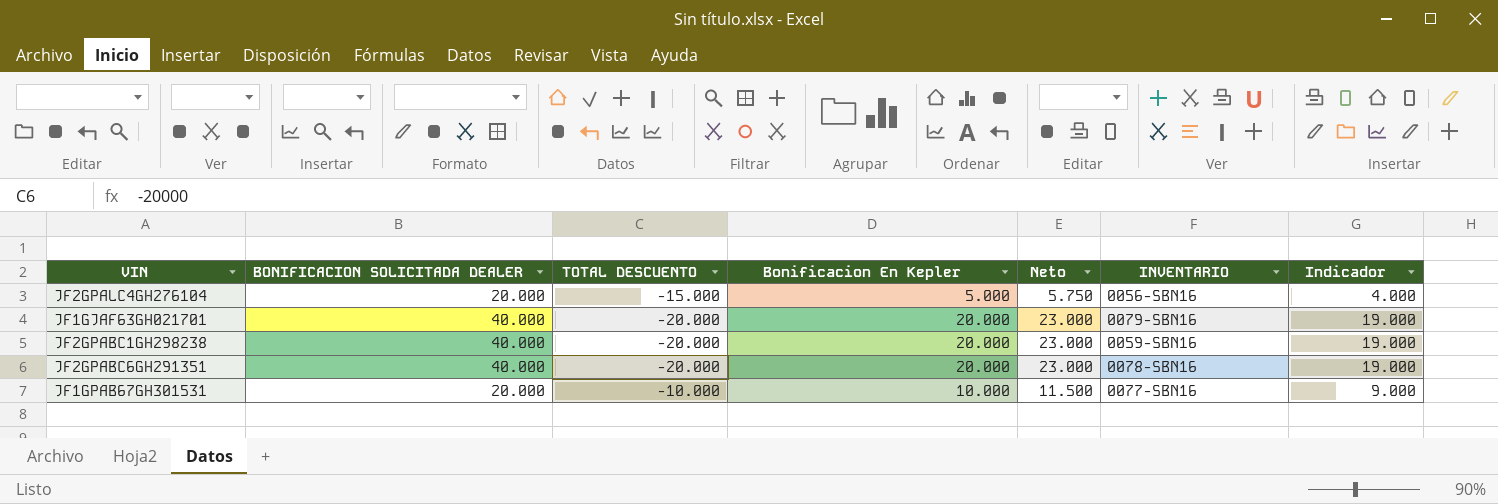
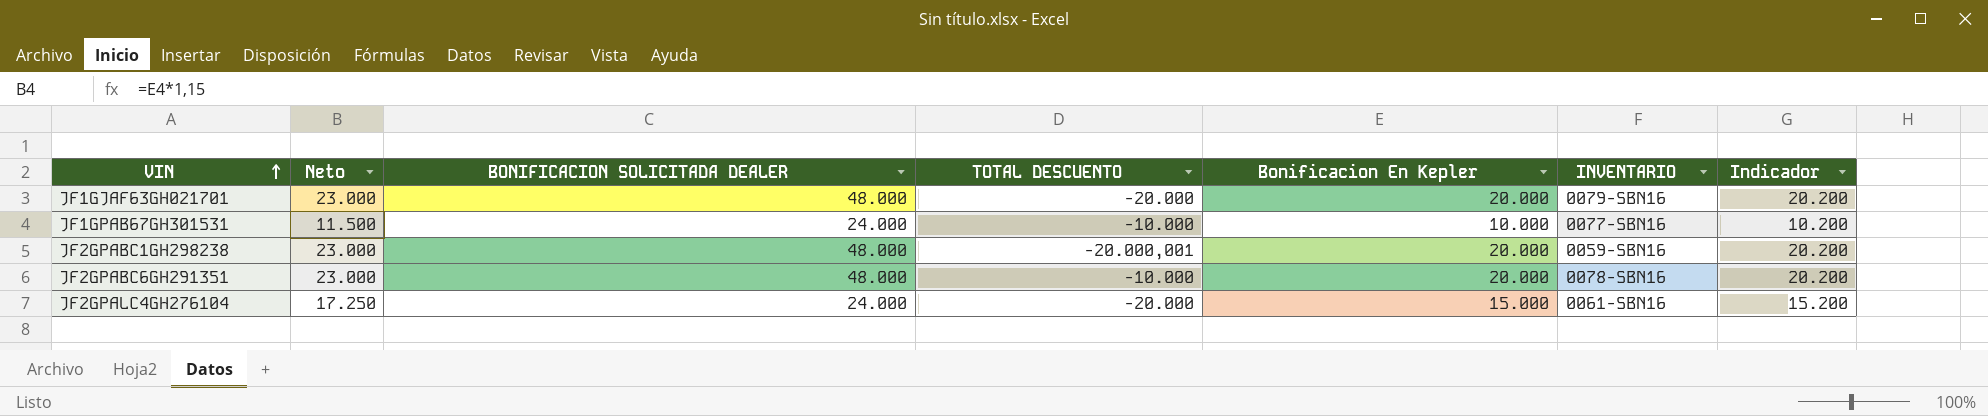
row order: none -> VIN ascending
column Neto | position: 5 -> 2
column Indicador | formula: [Bonificacion En Kepler] - 1000 -> [Bonificacion En Kepler] + 200
JF1GJAF63GH021701 | BONIFICACION SOLICITADA DEALER: 40.000 -> 48.000
JF1GPAB67GH301531 | BONIFICACION SOLICITADA DEALER: 20.000 -> 24.000
JF2GPABC1GH298238 | BONIFICACION SOLICITADA DEALER: 40.000 -> 48.000
JF2GPABC1GH298238 | TOTAL DESCUENTO: -20.000 -> -20.000,001
JF2GPABC6GH291351 | BONIFICACION SOLICITADA DEALER: 40.000 -> 48.000
JF2GPABC6GH291351 | TOTAL DESCUENTO: -20.000 -> -10.000
JF2GPALC4GH276104 | Neto: 5.750 -> 17.250
JF2GPALC4GH276104 | BONIFICACION SOLICITADA DEALER: 20.000 -> 24.000
JF2GPALC4GH276104 | TOTAL DESCUENTO: -15.000 -> -20.000
JF2GPALC4GH276104 | Bonificacion En Kepler: 5.000 -> 15.000
JF2GPALC4GH276104 | INVENTARIO: 0056-SBN16 -> 0061-SBN16

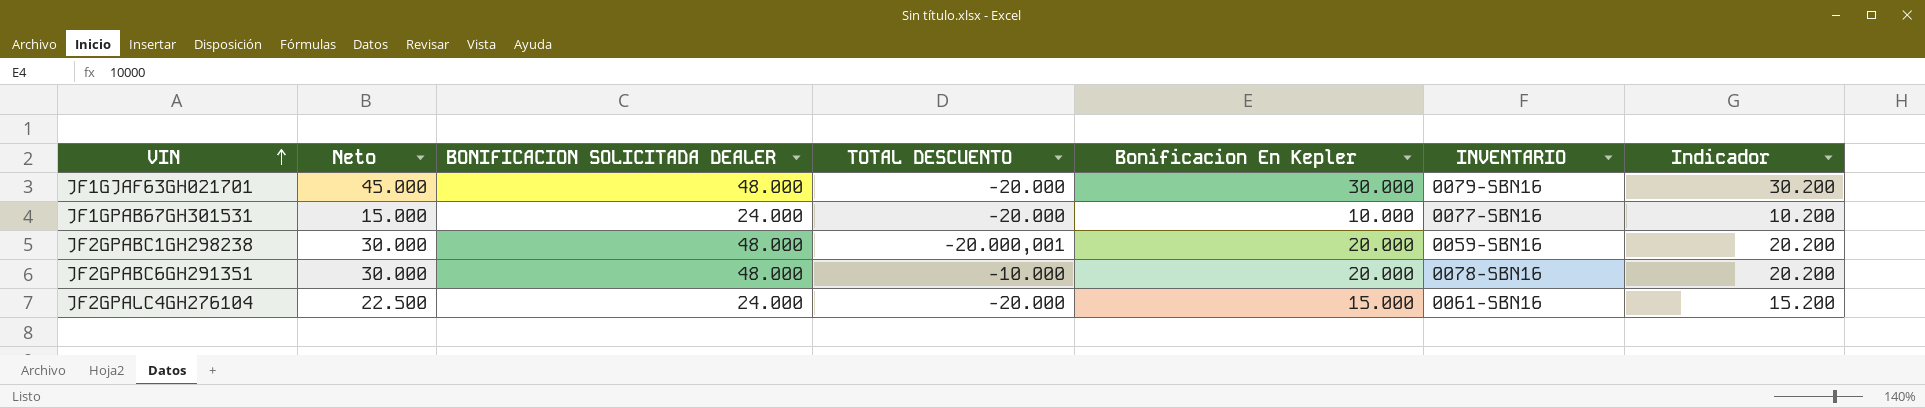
column Neto | formula: [Bonificacion En Kepler] * 1,15 -> [Bonificacion En Kepler] * 1,5
JF1GJAF63GH021701 | Bonificacion En Kepler: 20.000 -> 30.000
JF1GJAF63GH021701 | Indicador: 20.200 -> 30.200
JF1GPAB67GH301531 | TOTAL DESCUENTO: -10.000 -> -20.000

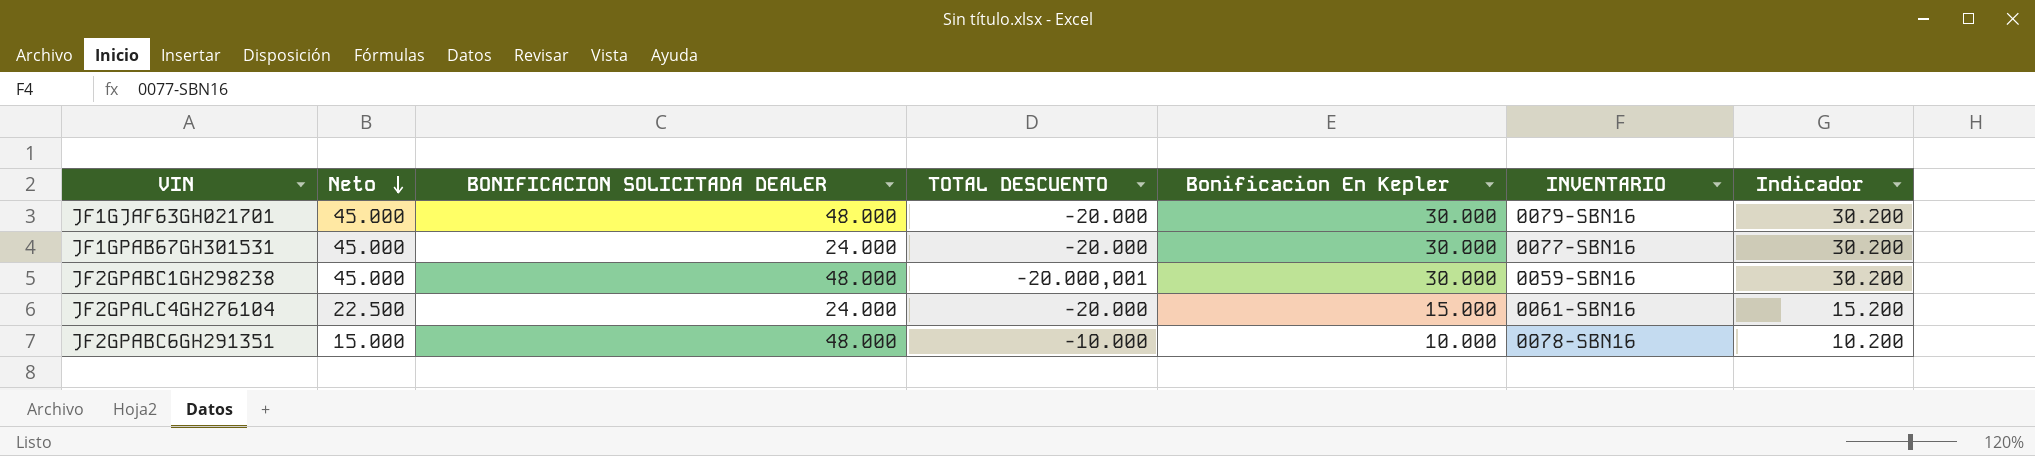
row order: VIN ascending -> Neto descending
JF1GPAB67GH301531 | Neto: 15.000 -> 45.000
JF1GPAB67GH301531 | Bonificacion En Kepler: 10.000 -> 30.000
JF1GPAB67GH301531 | Indicador: 10.200 -> 30.200
JF2GPABC1GH298238 | Neto: 30.000 -> 45.000
JF2GPABC1GH298238 | Bonificacion En Kepler: 20.000 -> 30.000
JF2GPABC1GH298238 | Indicador: 20.200 -> 30.200
JF2GPABC6GH291351 | Neto: 30.000 -> 15.000
JF2GPABC6GH291351 | Bonificacion En Kepler: 20.000 -> 10.000
JF2GPABC6GH291351 | Indicador: 20.200 -> 10.200

